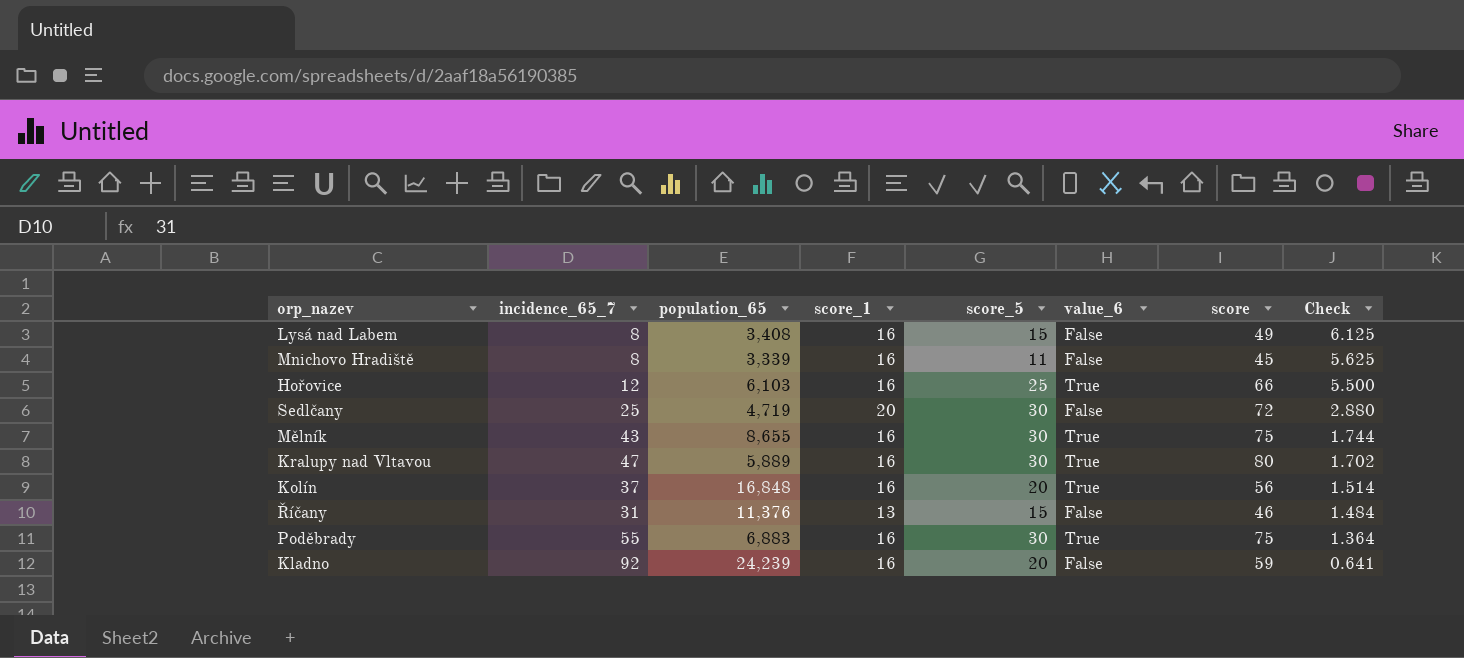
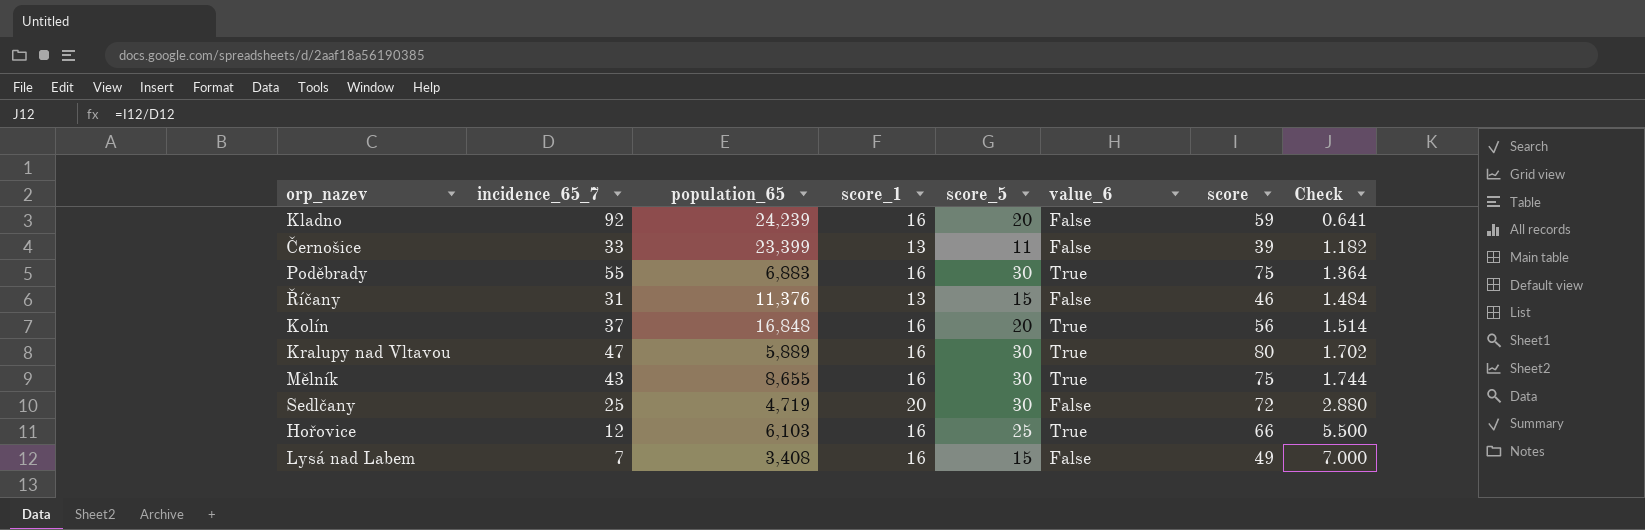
row order: Check descending -> Check ascending
row Mnichovo Hradiště: 8 | 3,339 | 16 | 11 | False | 45 | 5.625 -> none
row Černošice: none -> 33 | 23,399 | 13 | 11 | False | 39 | 1.182
Lysá nad Labem | incidence_65_7: 8 -> 7
Lysá nad Labem | Check: 6.125 -> 7.000

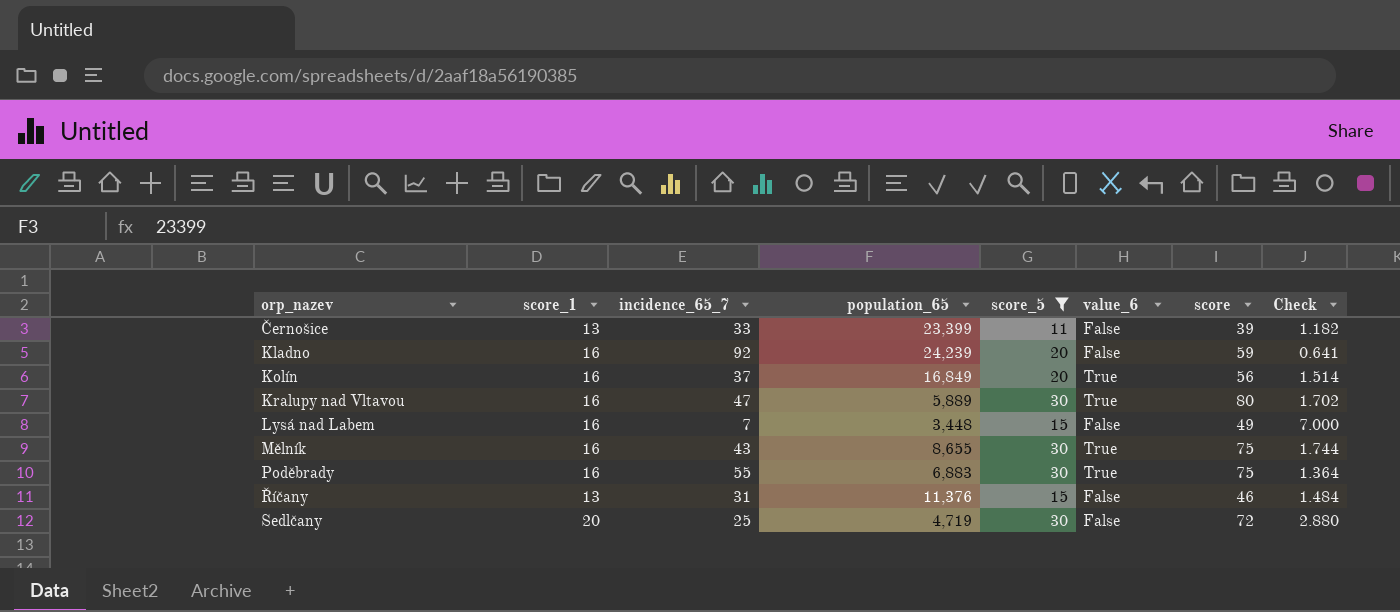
filter: none -> score_5 != 25
row order: Check ascending -> orp_nazev ascending
column score_1 | position: 4 -> 2
Kolín | population_65: 16,848 -> 16,849
Lysá nad Labem | population_65: 3,408 -> 3,448

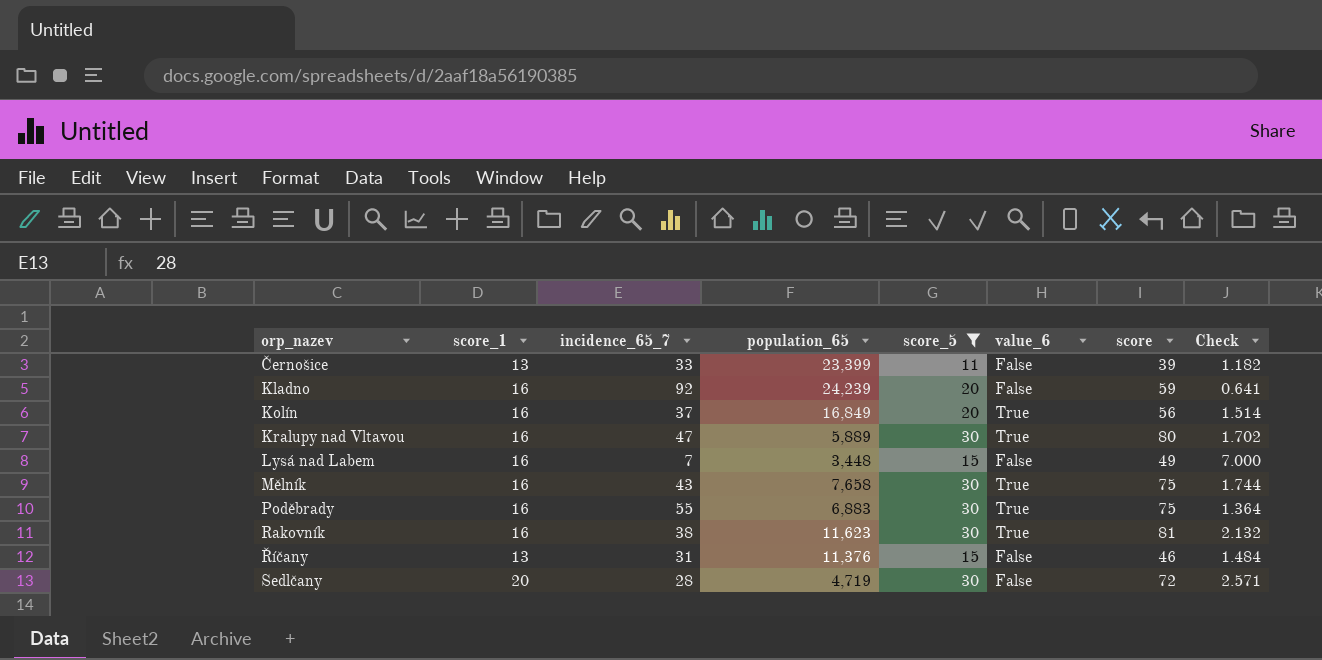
Mělník | population_65: 8,655 -> 7,658
row Rakovník: none -> 16 | 38 | 11,623 | 30 | True | 81 | 2.132
Sedlčany | incidence_65_7: 25 -> 28
Sedlčany | Check: 2.880 -> 2.571

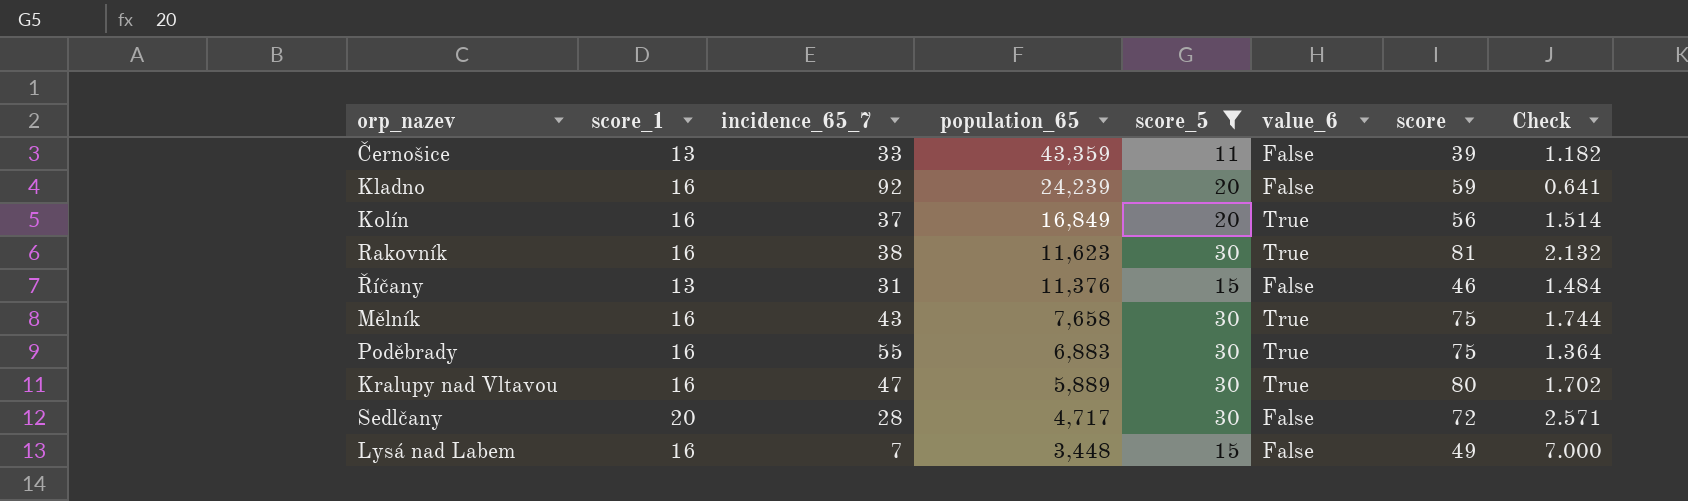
row order: orp_nazev ascending -> population_65 descending
Černošice | population_65: 23,399 -> 43,359
Sedlčany | population_65: 4,719 -> 4,717

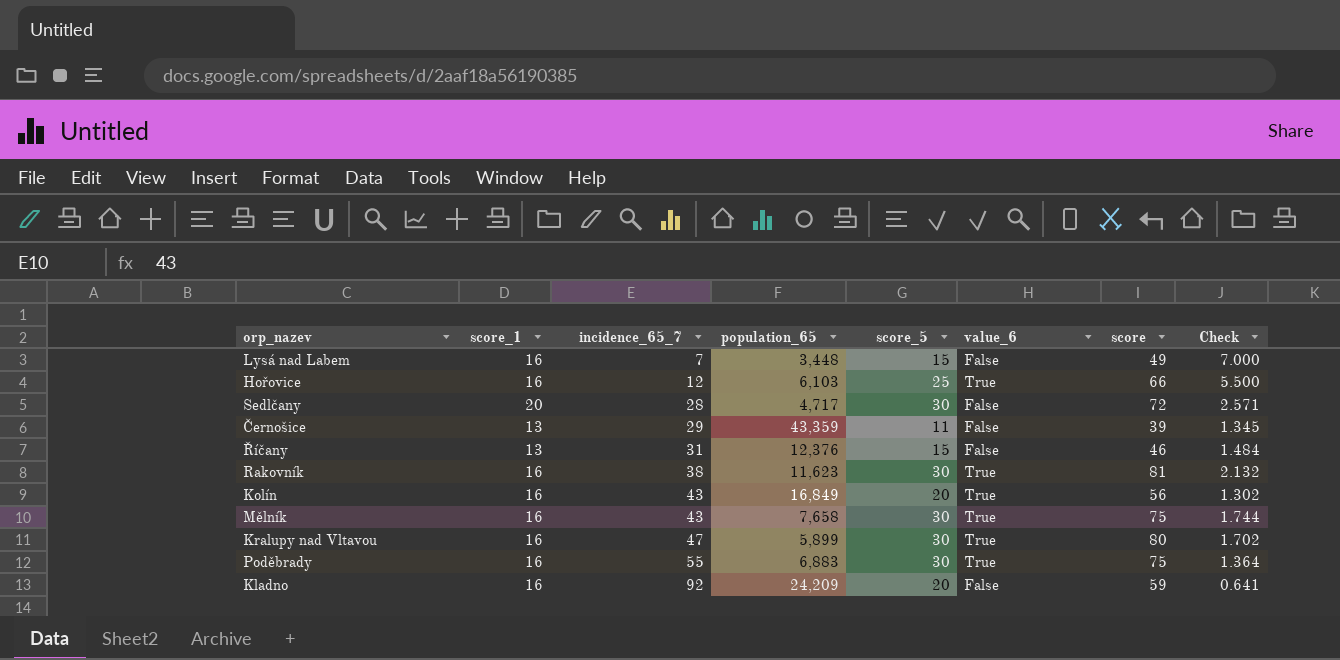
filter: score_5 != 25 -> none
row order: population_65 descending -> incidence_65_7 ascending
Černošice | incidence_65_7: 33 -> 29
Černošice | Check: 1.182 -> 1.345
Říčany | population_65: 11,376 -> 12,376
Kolín | incidence_65_7: 37 -> 43
Kolín | Check: 1.514 -> 1.302
Kralupy nad Vltavou | population_65: 5,889 -> 5,899
Kladno | population_65: 24,239 -> 24,209

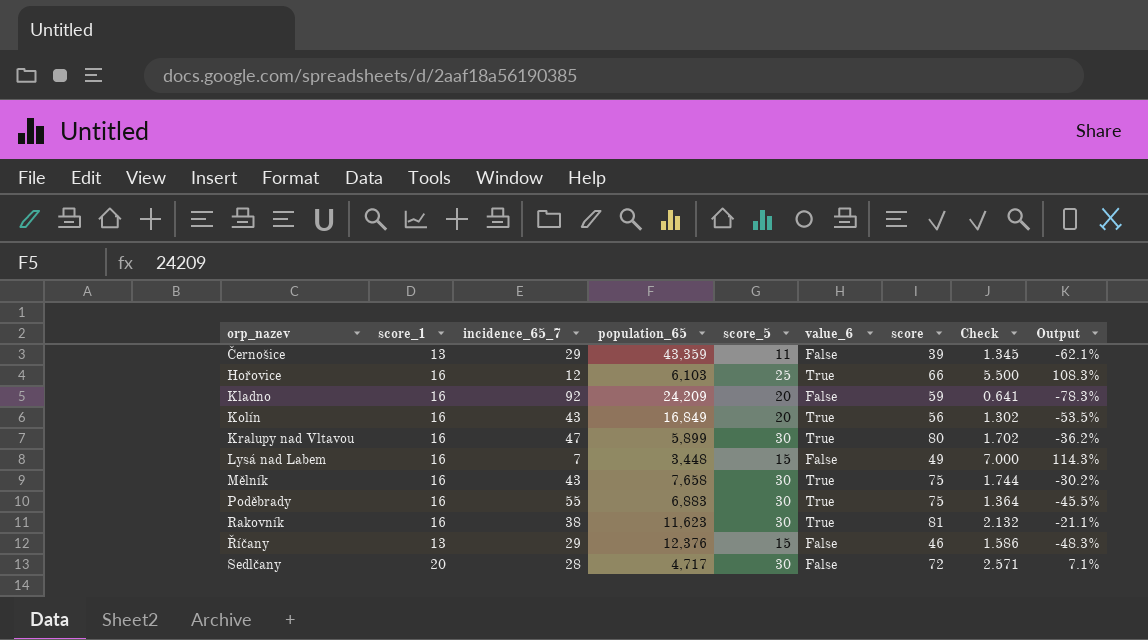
row order: incidence_65_7 ascending -> orp_nazev ascending
column Output | formula: none -> ([score_5] - [incidence_65_7]) / [incidence_65_7]
Říčany | incidence_65_7: 31 -> 29
Říčany | Check: 1.484 -> 1.586

